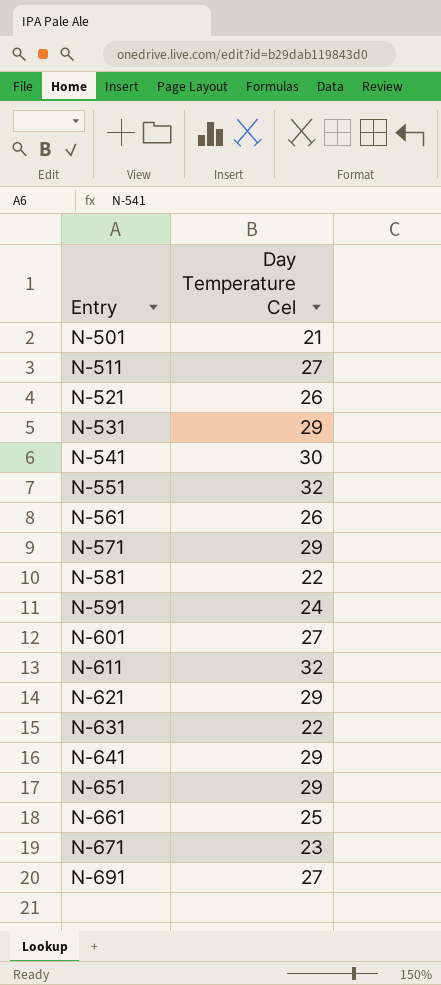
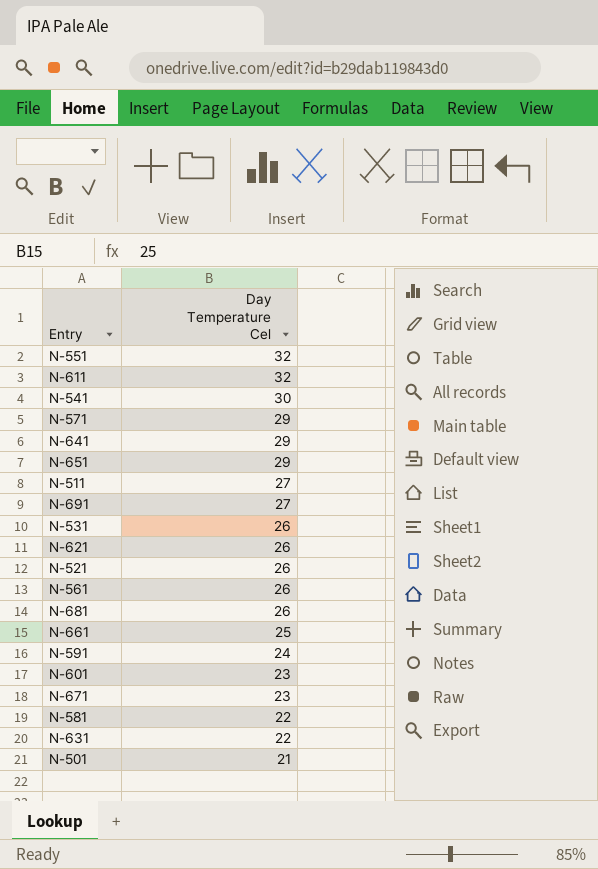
row order: Entry ascending -> Day Temperature Cel descending
N-531 | Day Temperature Cel: 29 -> 26
N-621 | Day Temperature Cel: 29 -> 26
row N-681: none -> 26
N-601 | Day Temperature Cel: 27 -> 23

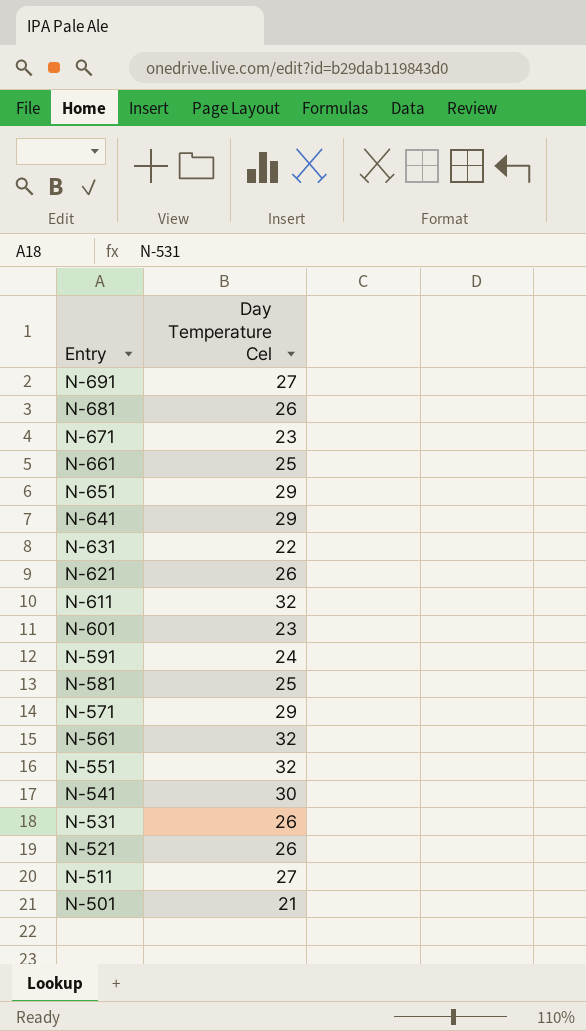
row order: Day Temperature Cel descending -> Entry descending
N-581 | Day Temperature Cel: 22 -> 25
N-561 | Day Temperature Cel: 26 -> 32

